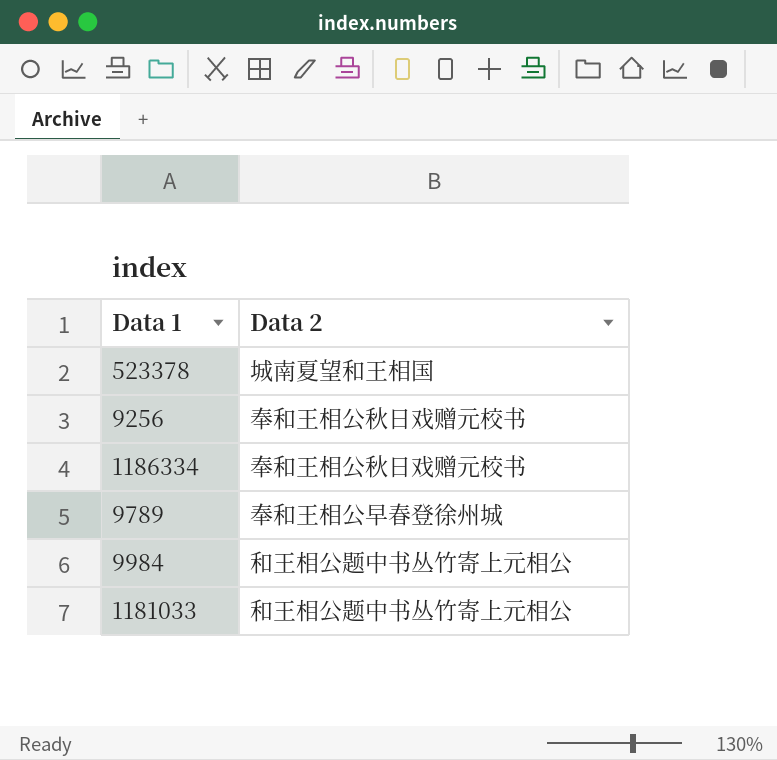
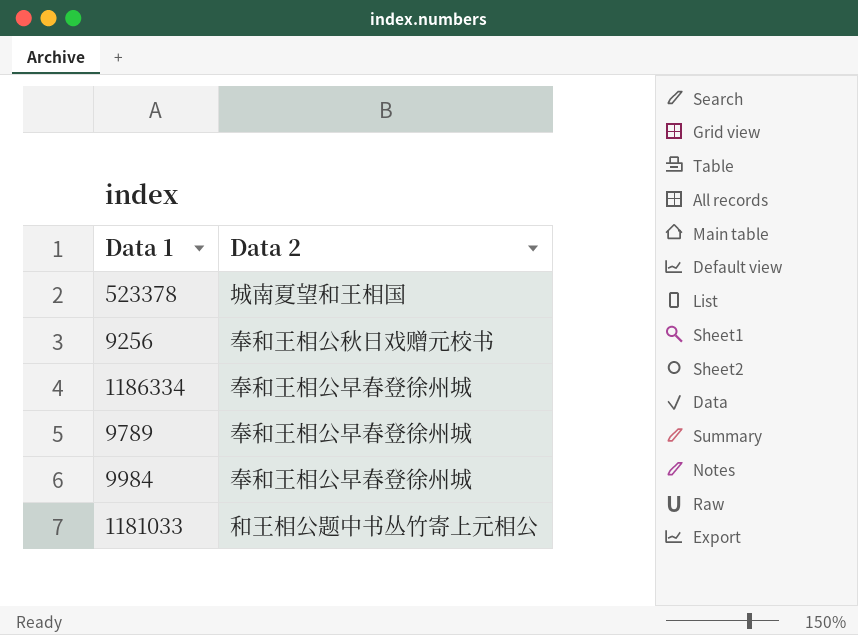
1186334 | Data 2: 奉和王相公秋日戏赠元校书 -> 奉和王相公早春登徐州城
9984 | Data 2: 和王相公题中书丛竹寄上元相公 -> 奉和王相公早春登徐州城

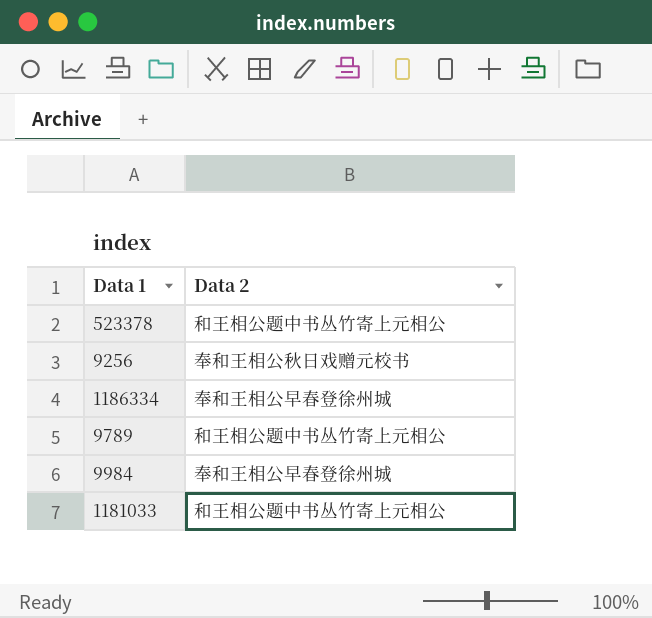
523378 | Data 2: 城南夏望和王相国 -> 和王相公题中书丛竹寄上元相公
9789 | Data 2: 奉和王相公早春登徐州城 -> 和王相公题中书丛竹寄上元相公

